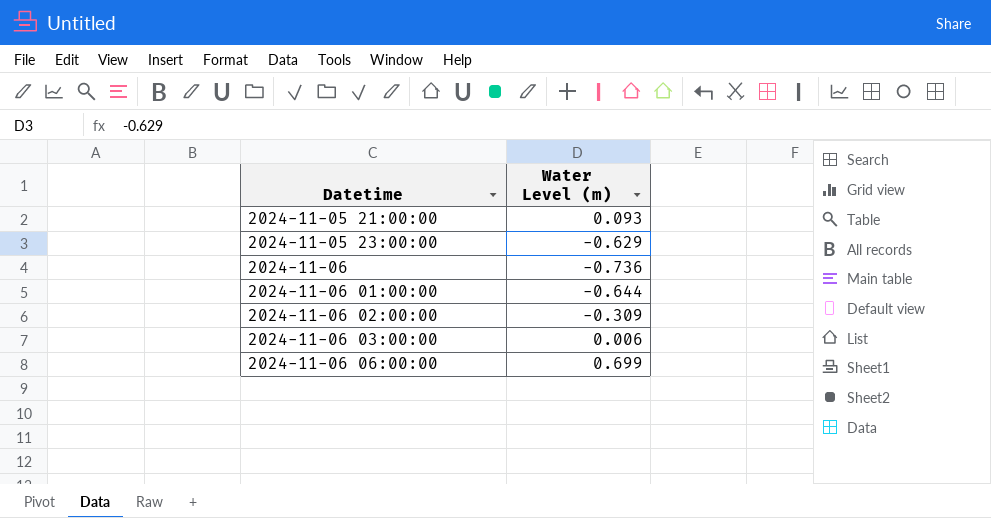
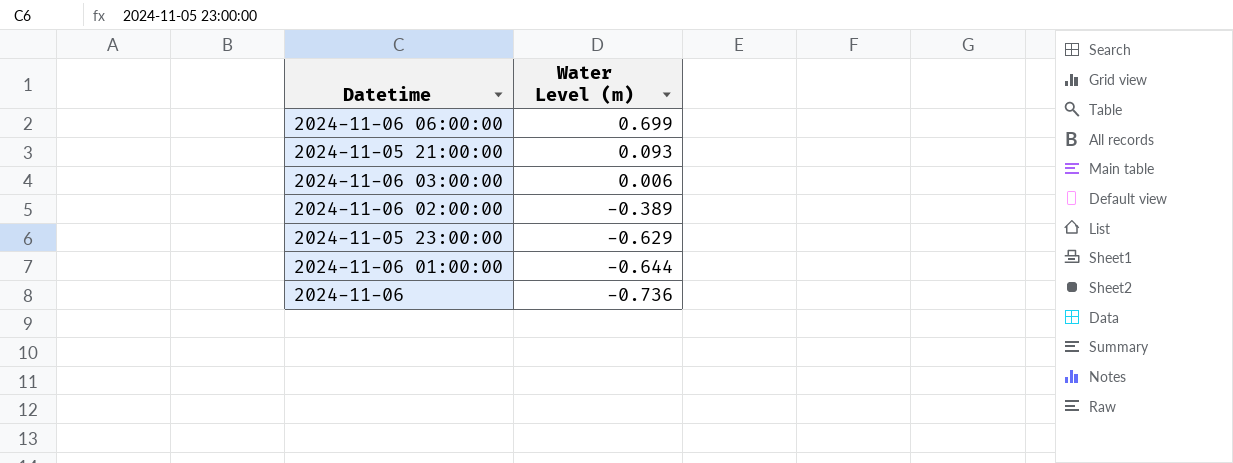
row order: Datetime ascending -> Water Level (m) descending
2024-11-06 02:00:00 | Water Level (m): -0.309 -> -0.389

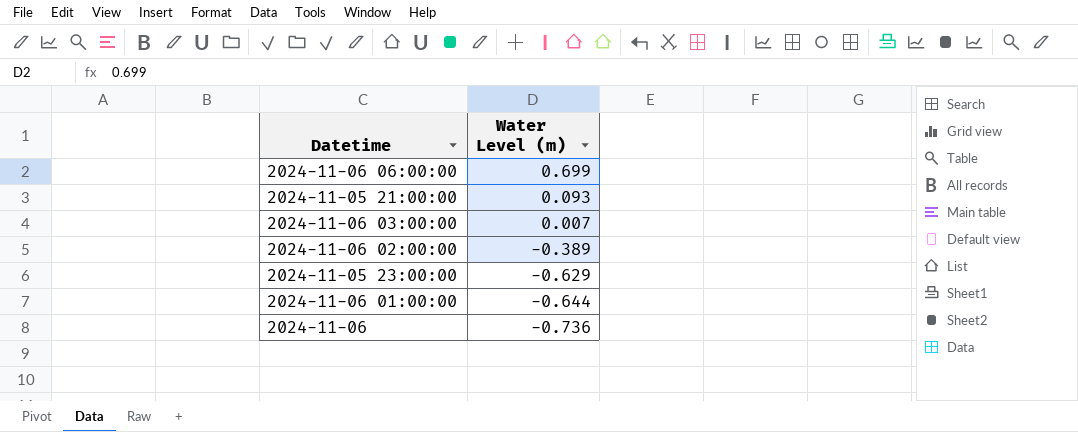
2024-11-06 03:00:00 | Water Level (m): 0.006 -> 0.007

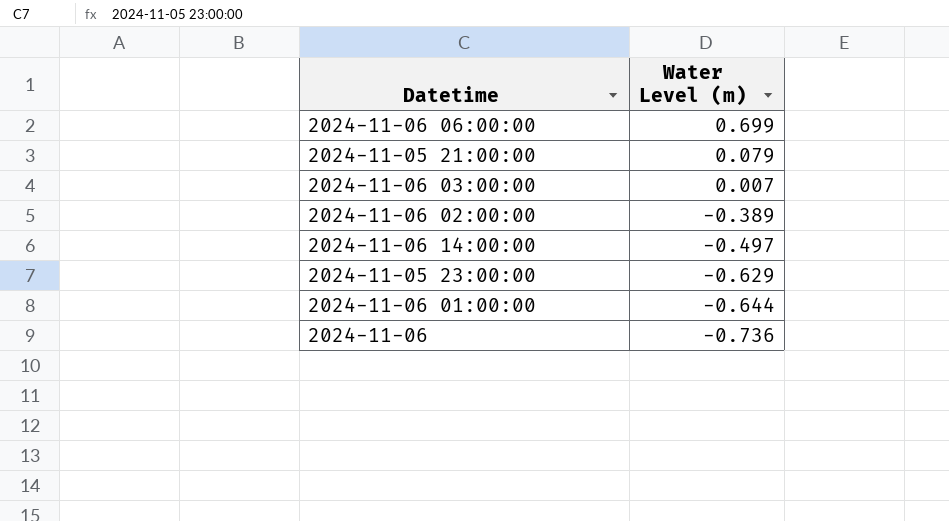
2024-11-05 21:00:00 | Water Level (m): 0.093 -> 0.079
row 2024-11-06 14:00:00: none -> -0.497

